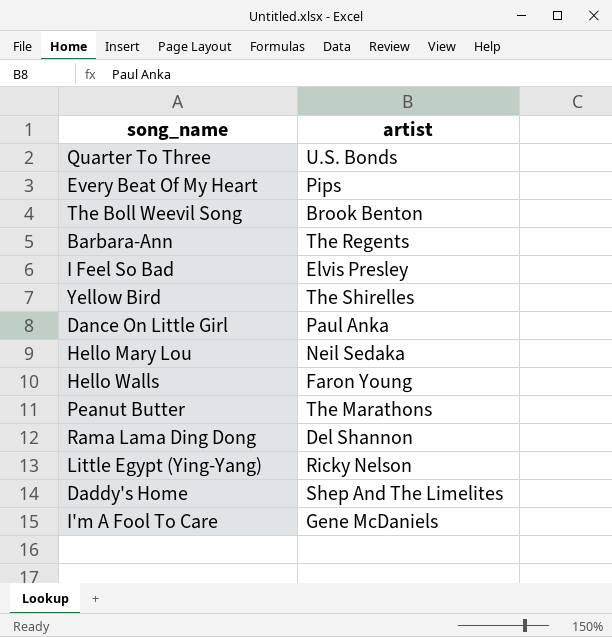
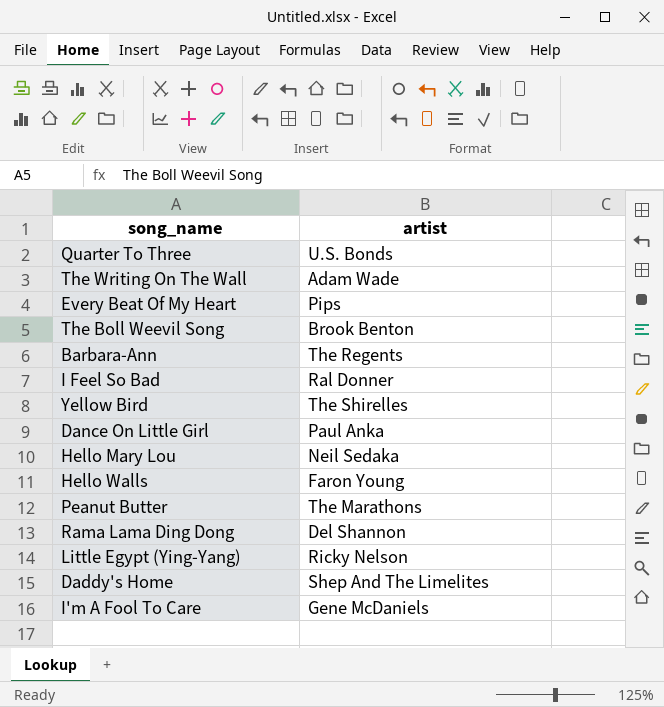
row The Writing On The Wall: none -> Adam Wade
I Feel So Bad | artist: Elvis Presley -> Ral Donner

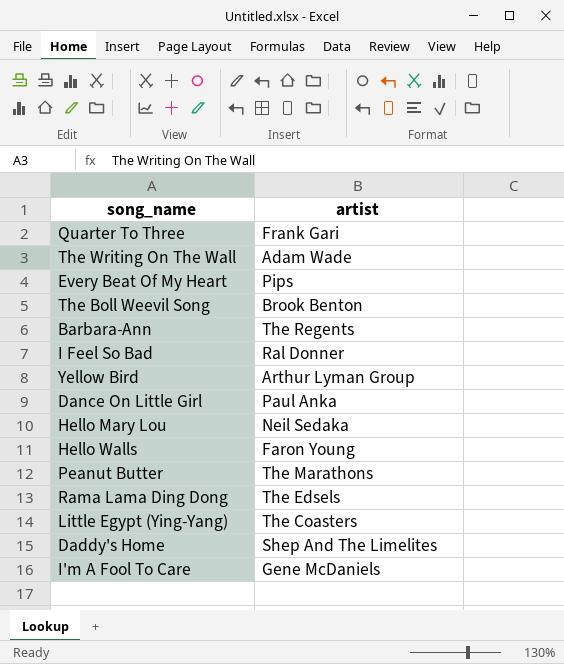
Quarter To Three | artist: U.S. Bonds -> Frank Gari
Yellow Bird | artist: The Shirelles -> Arthur Lyman Group
Rama Lama Ding Dong | artist: Del Shannon -> The Edsels
Little Egypt (Ying-Yang) | artist: Ricky Nelson -> The Coasters

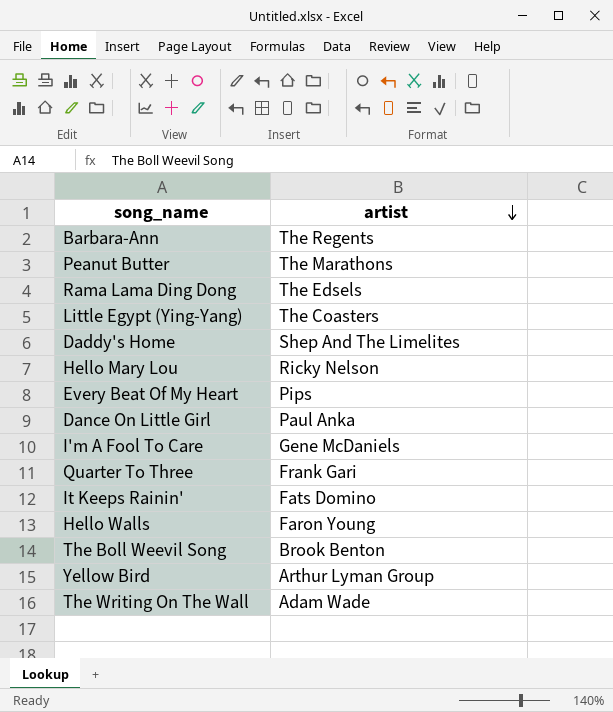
row order: none -> artist descending
row I Feel So Bad: Ral Donner -> none
Hello Mary Lou | artist: Neil Sedaka -> Ricky Nelson
row It Keeps Rainin': none -> Fats Domino

